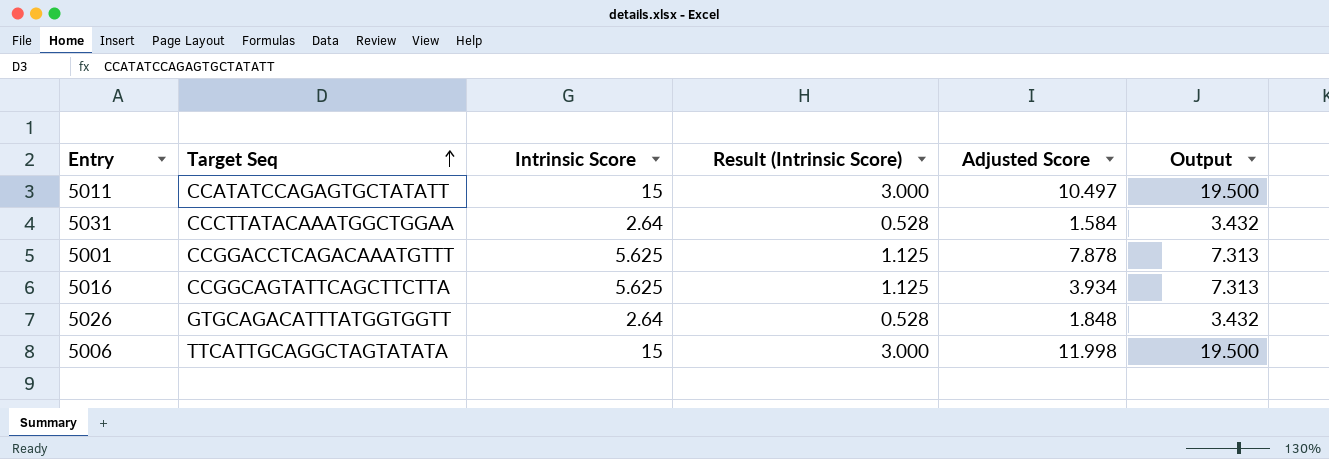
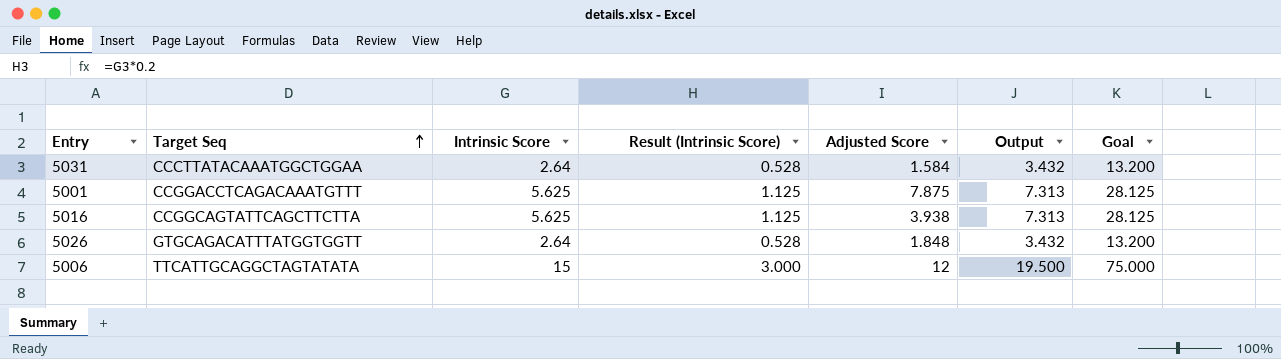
column Goal | formula: none -> [Intrinsic Score] * 5
row 5011: CCATATCCAGAGTGCTATATT | 15 | 3.000 | 10.497 | 19.500 -> none
5001 | Adjusted Score: 7.878 -> 7.875
5016 | Adjusted Score: 3.934 -> 3.938
5006 | Adjusted Score: 11.998 -> 12

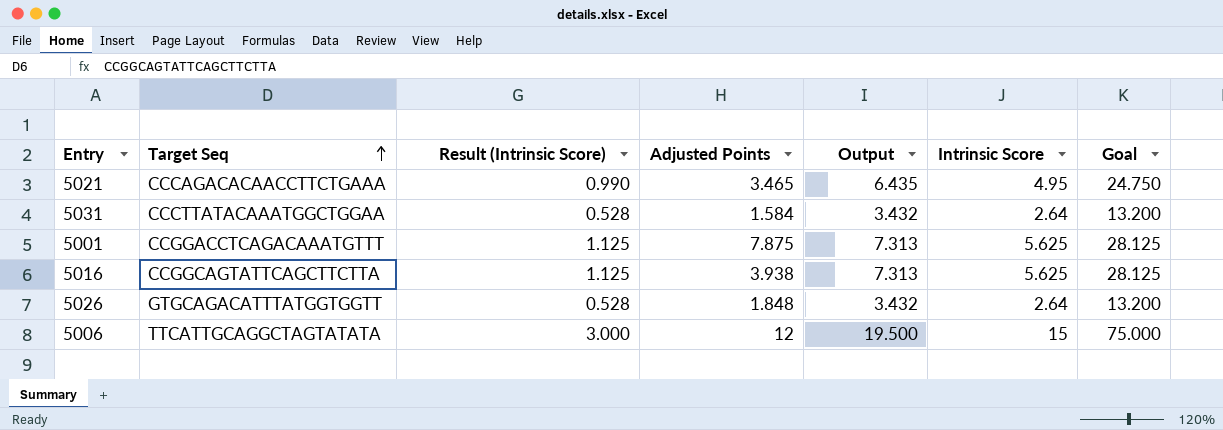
column name: Adjusted Score -> Adjusted Points
column Intrinsic Score | position: 3 -> 6
row 5021: none -> CCCAGACACAACCTTCTGAAA | 0.990 | 3.465 | 6.435 | 4.95 | 24.750

